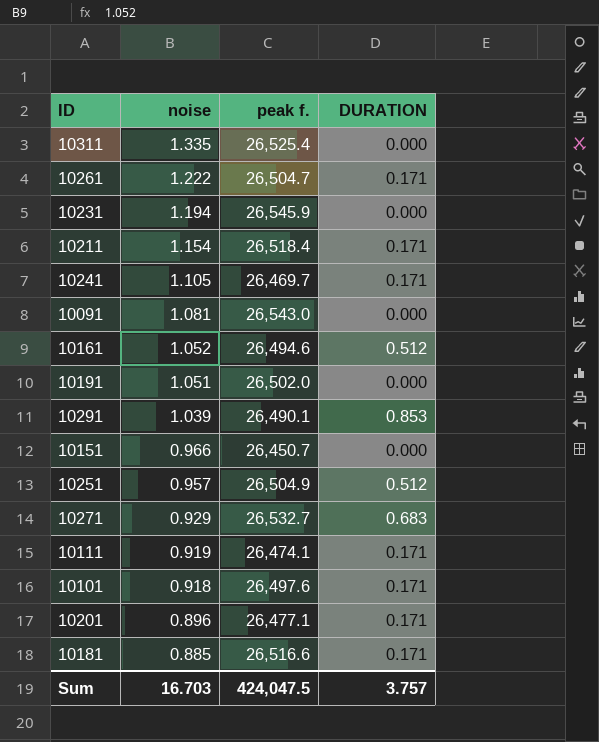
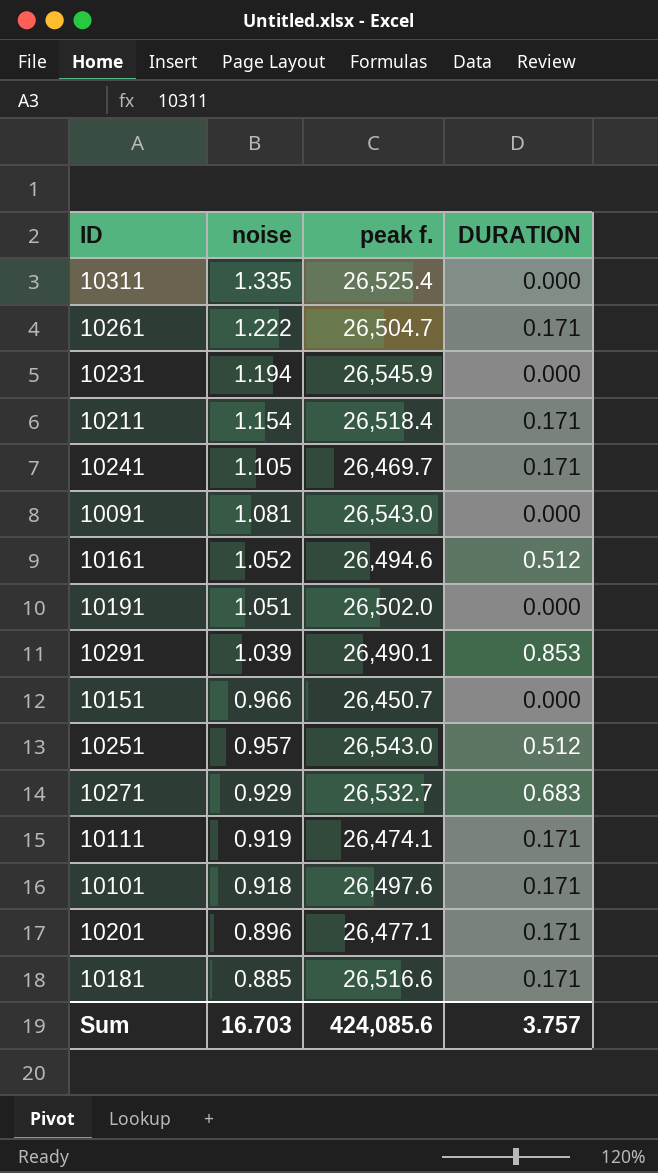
10251 | peak f.: 26,504.9 -> 26,543.0
Sum | peak f.: 424,047.5 -> 424,085.6

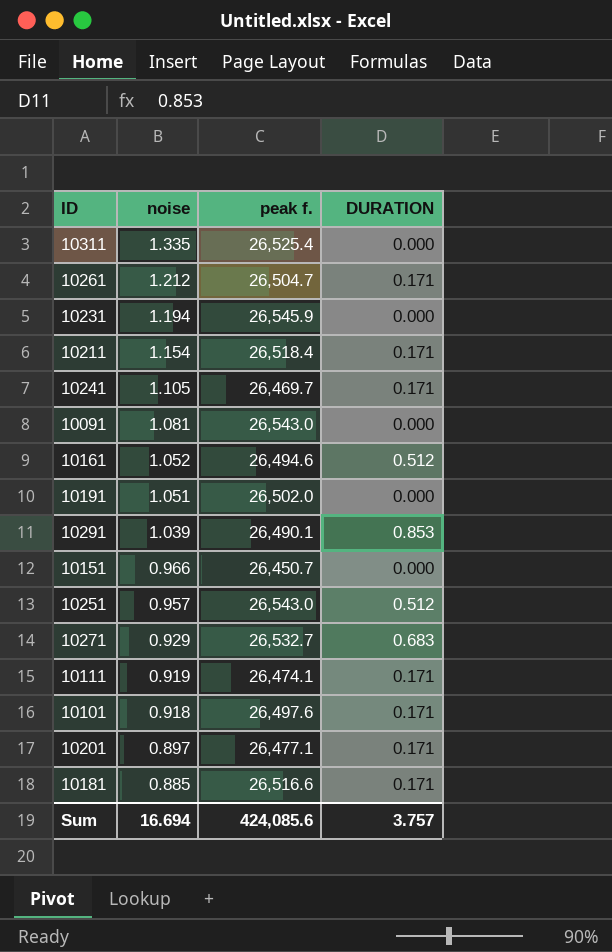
10261 | noise: 1.222 -> 1.212
10201 | noise: 0.896 -> 0.897
Sum | noise: 16.703 -> 16.694

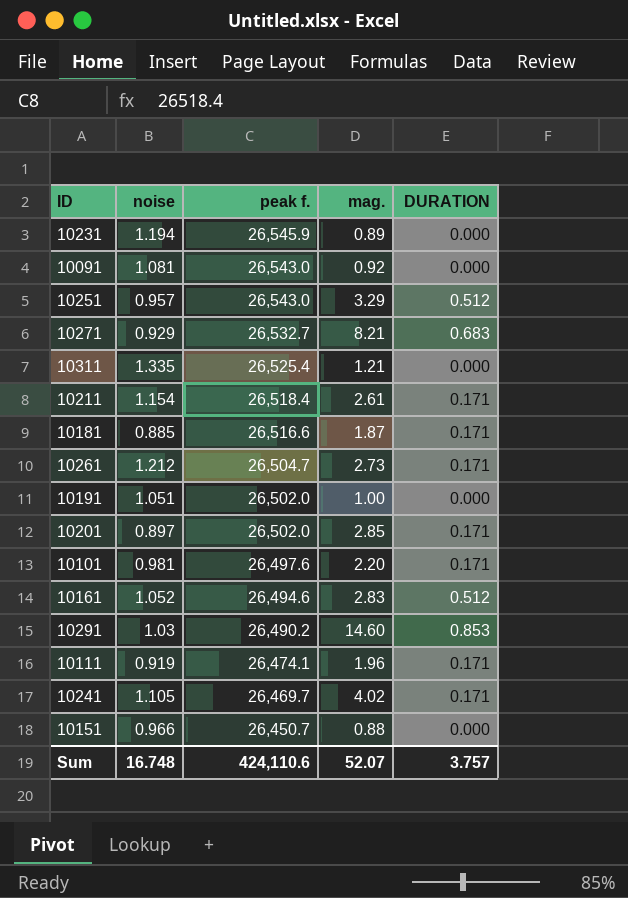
row order: noise descending -> peak f. descending
column mag. | position: none -> 4
10201 | peak f.: 26,477.1 -> 26,502.0
10101 | noise: 0.918 -> 0.981
10291 | noise: 1.039 -> 1.03
10291 | peak f.: 26,490.1 -> 26,490.2
Sum | noise: 16.694 -> 16.748
Sum | peak f.: 424,085.6 -> 424,110.6

